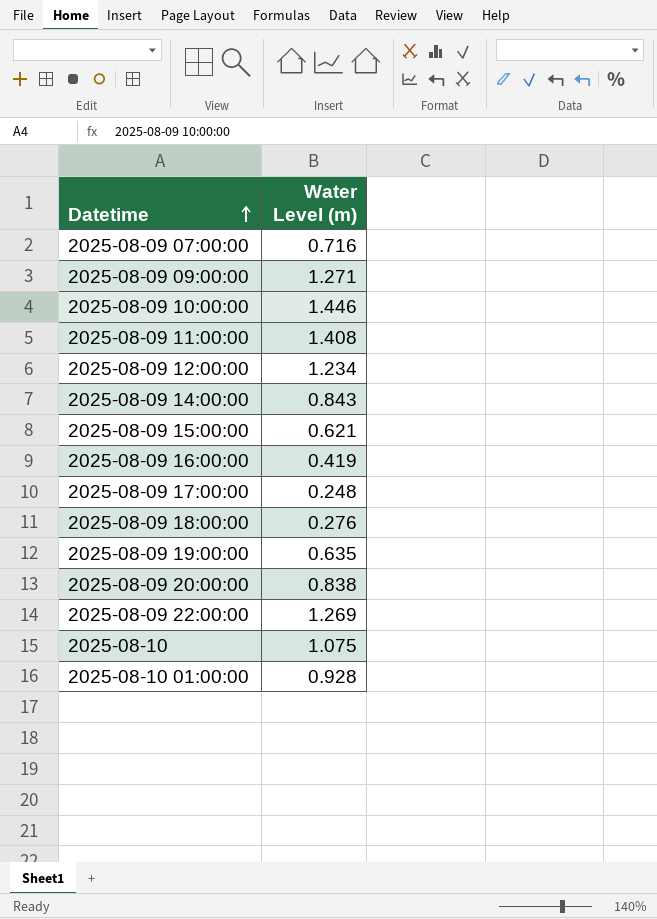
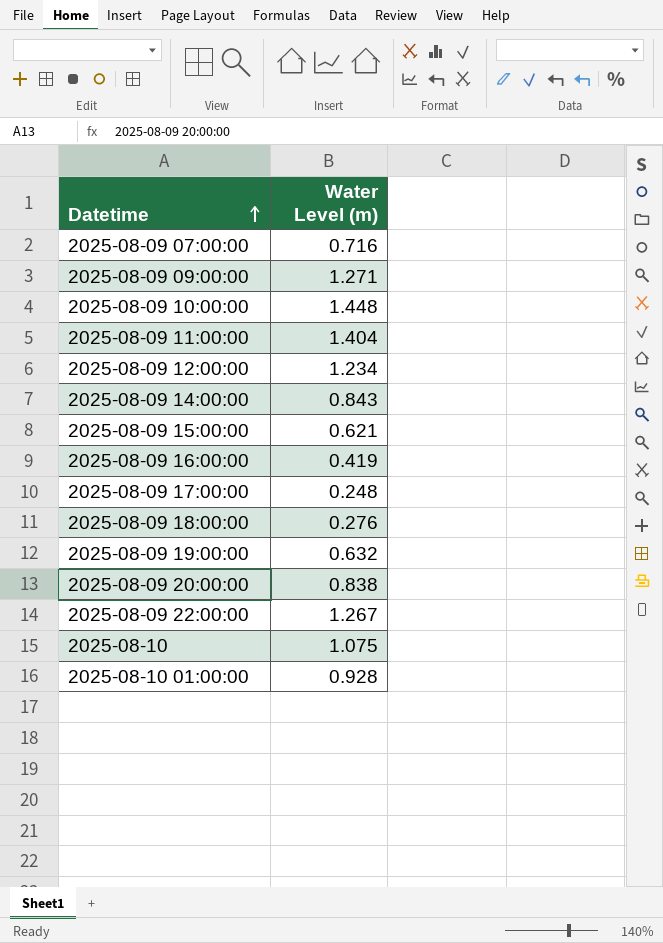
2025-08-09 10:00:00 | Water Level (m): 1.446 -> 1.448
2025-08-09 11:00:00 | Water Level (m): 1.408 -> 1.404
2025-08-09 19:00:00 | Water Level (m): 0.635 -> 0.632
2025-08-09 22:00:00 | Water Level (m): 1.269 -> 1.267

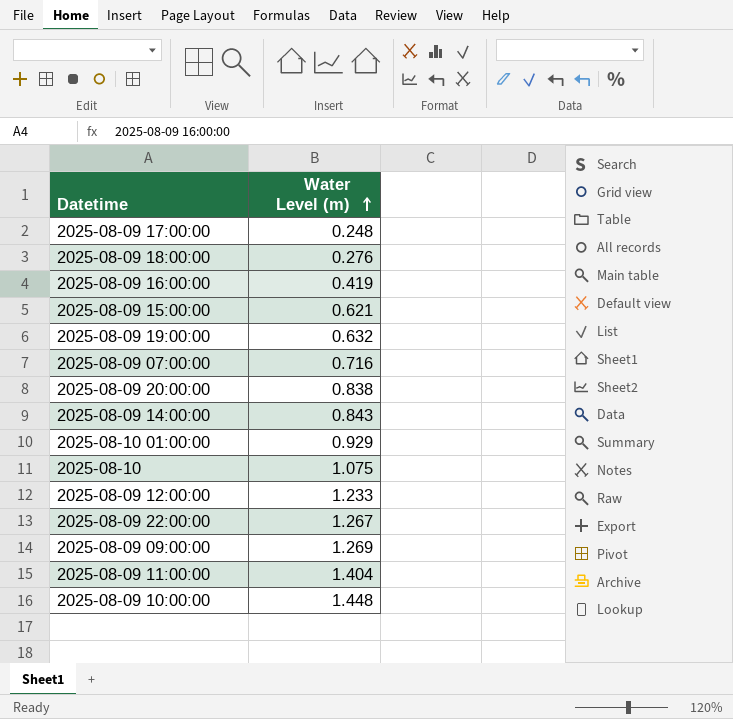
row order: Datetime ascending -> Water Level (m) ascending
2025-08-10 01:00:00 | Water Level (m): 0.928 -> 0.929
2025-08-09 12:00:00 | Water Level (m): 1.234 -> 1.233
2025-08-09 09:00:00 | Water Level (m): 1.271 -> 1.269

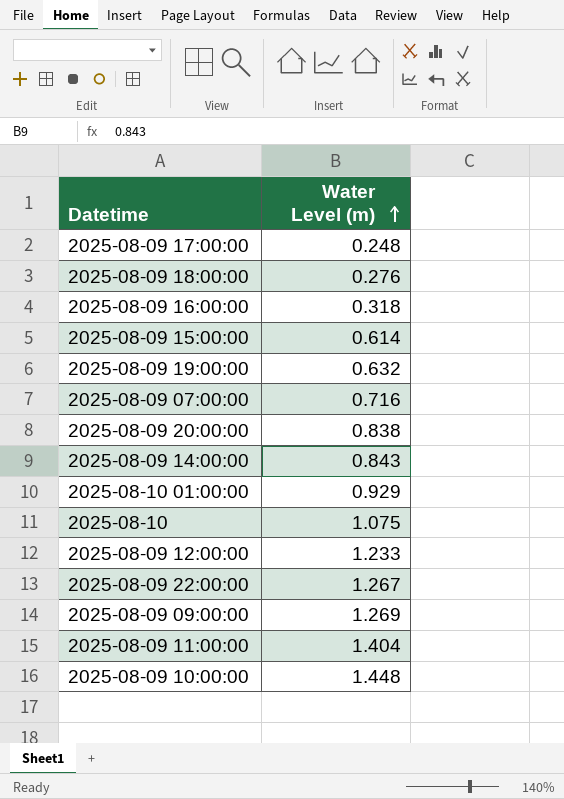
2025-08-09 16:00:00 | Water Level (m): 0.419 -> 0.318
2025-08-09 15:00:00 | Water Level (m): 0.621 -> 0.614

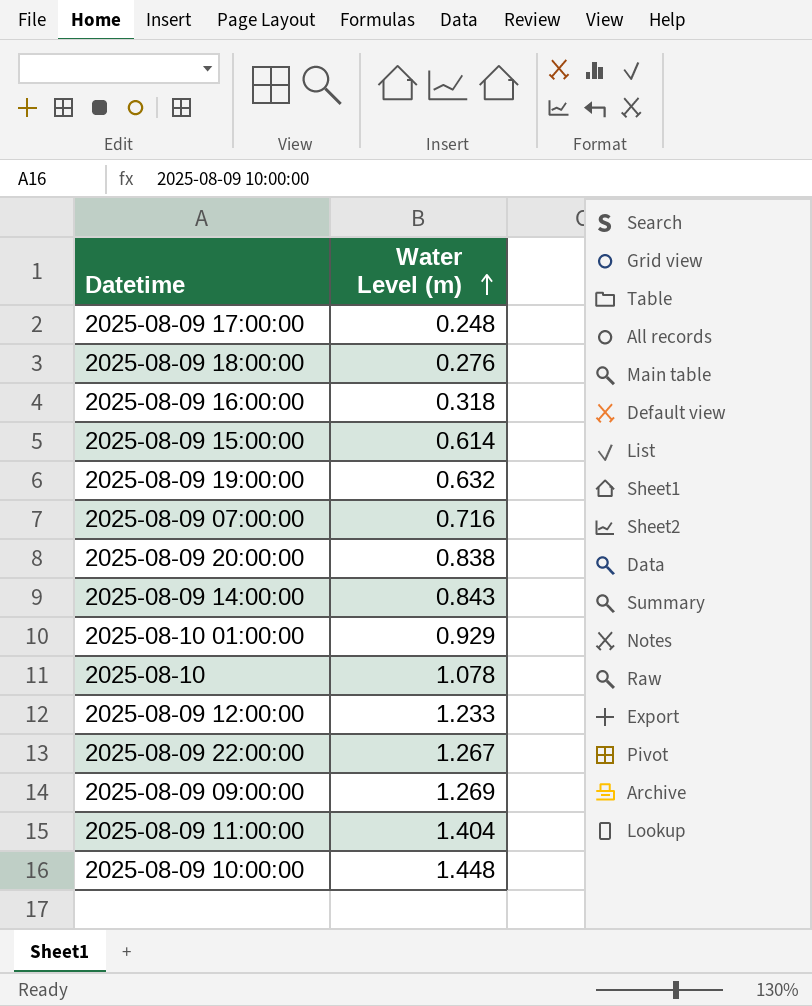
2025-08-10 | Water Level (m): 1.075 -> 1.078

